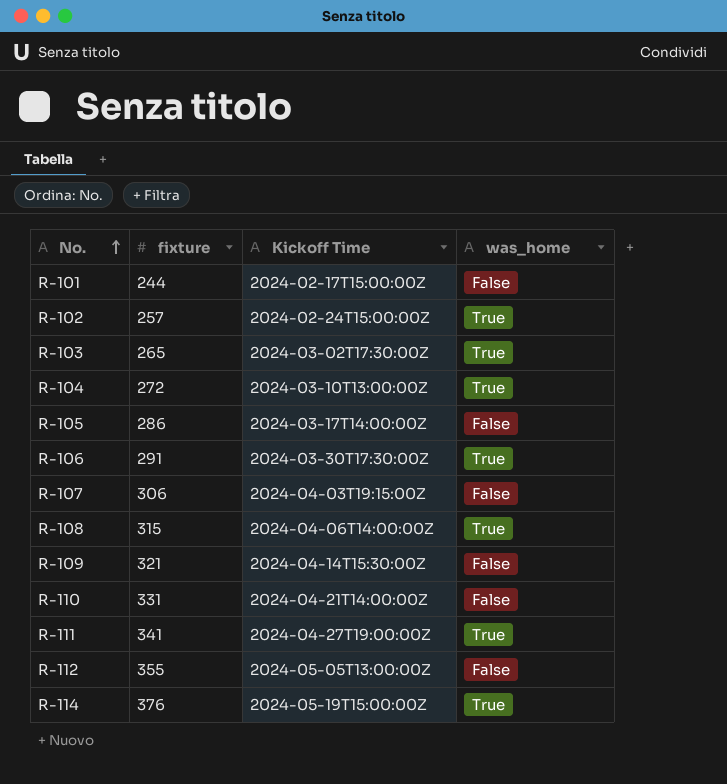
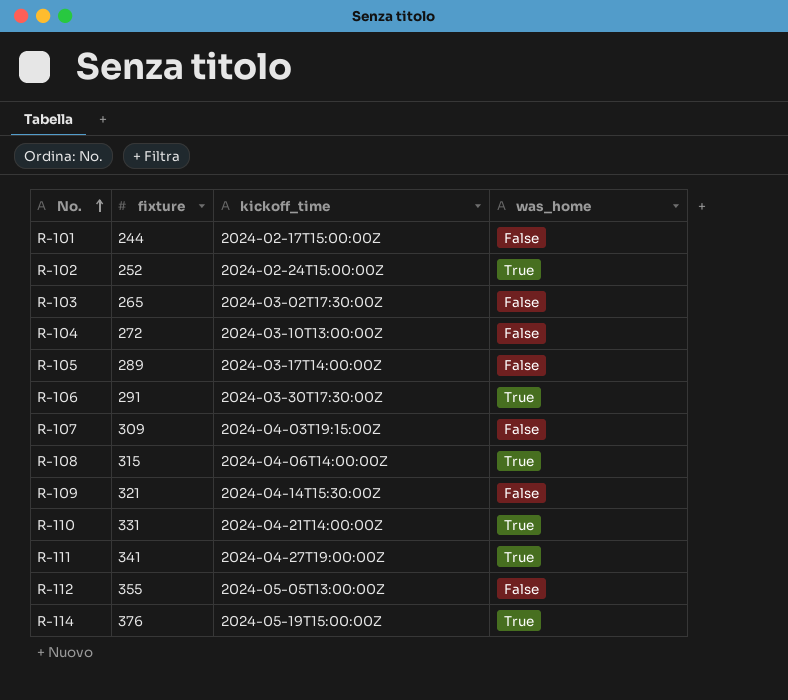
column name: Kickoff Time -> kickoff_time
R-102 | fixture: 257 -> 252
R-103 | was_home: True -> False
R-104 | was_home: True -> False
R-105 | fixture: 286 -> 289
R-107 | fixture: 306 -> 309
R-110 | was_home: False -> True

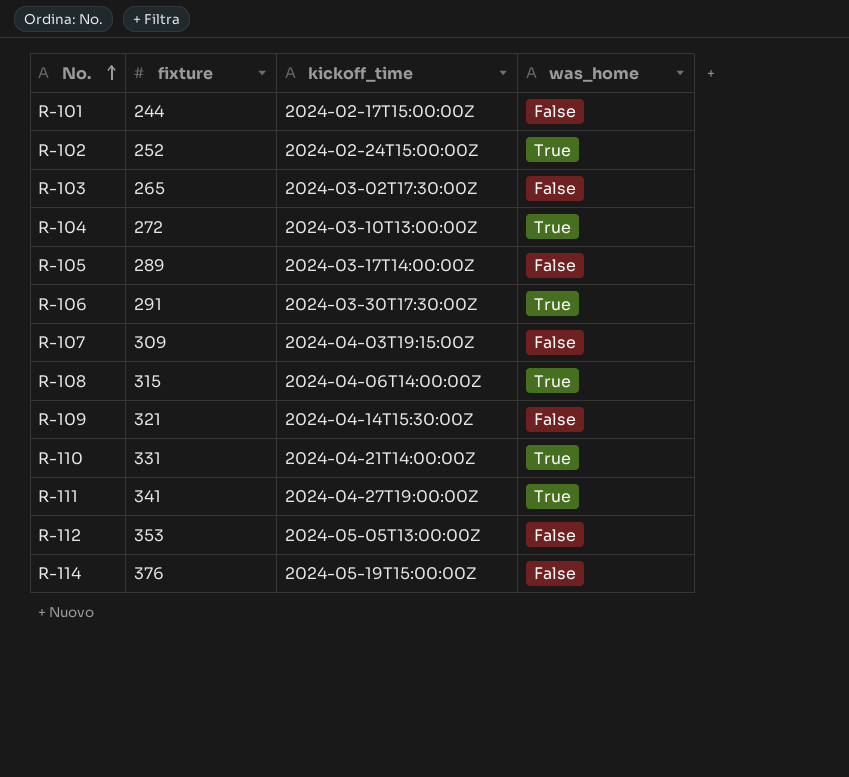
R-104 | was_home: False -> True
R-112 | fixture: 355 -> 353
R-114 | was_home: True -> False

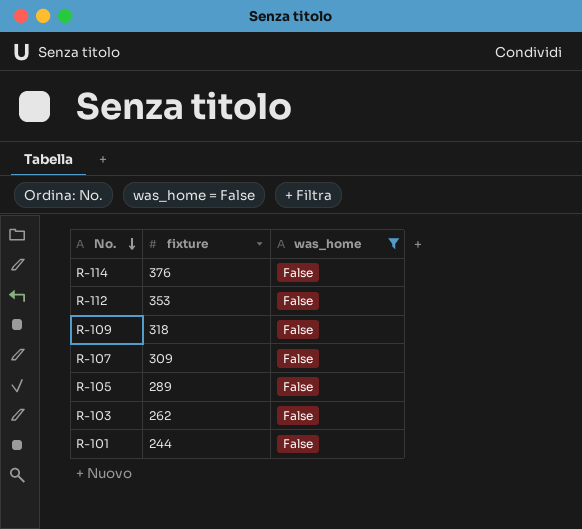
filter: none -> was_home = False
row order: No. ascending -> No. descending
column kickoff_time | position: 3 -> none
R-109 | fixture: 321 -> 318
R-103 | fixture: 265 -> 262

